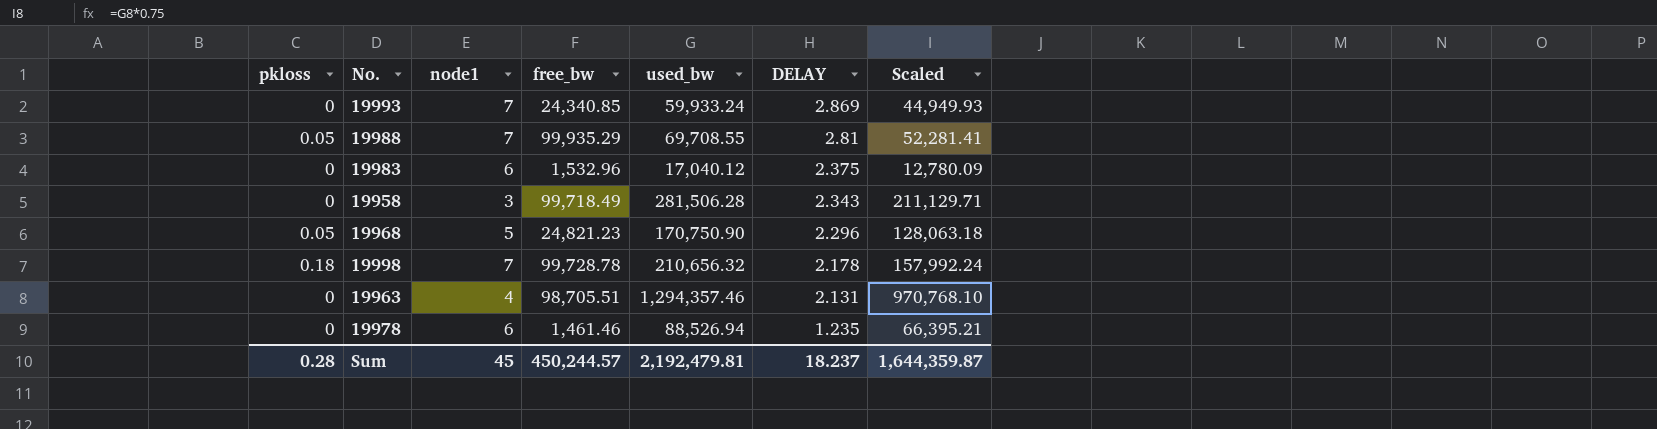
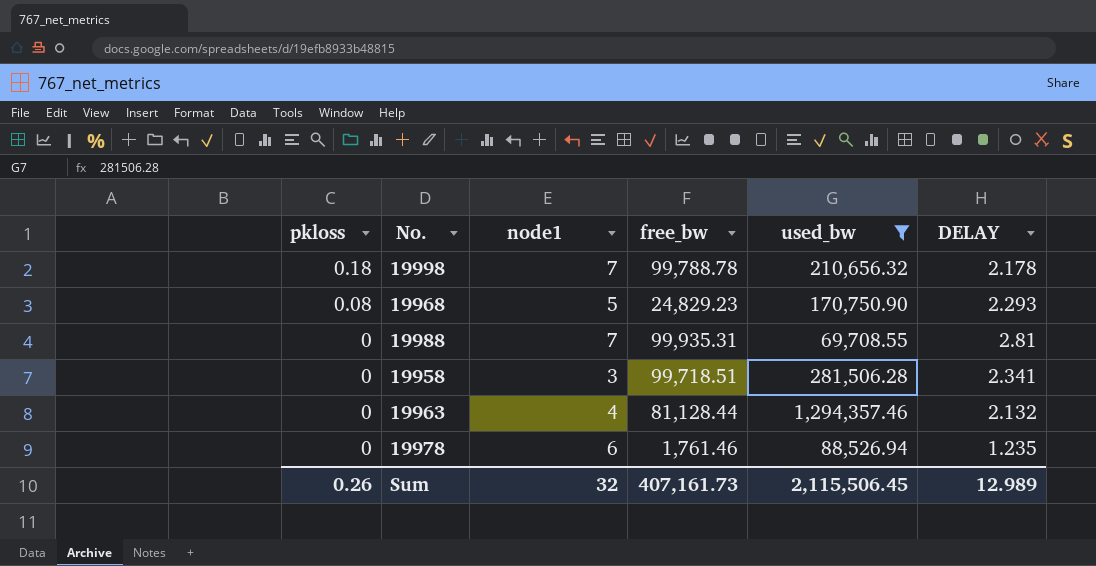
filter: none -> used_bw >= 69,708.55
row order: DELAY descending -> pkloss descending
column Scaled | formula: [used_bw] * 0.75 -> none
19998 | free_bw: 99,728.78 -> 99,788.78
19968 | pkloss: 0.05 -> 0.08
19968 | free_bw: 24,821.23 -> 24,829.23
19968 | DELAY: 2.296 -> 2.293
19988 | pkloss: 0.05 -> 0
19988 | free_bw: 99,935.29 -> 99,935.31
19958 | free_bw: 99,718.49 -> 99,718.51
19958 | DELAY: 2.343 -> 2.341
19963 | free_bw: 98,705.51 -> 81,128.44
19963 | DELAY: 2.131 -> 2.132
19978 | free_bw: 1,461.46 -> 1,761.46
Sum | pkloss: 0.28 -> 0.26
Sum | node1: 45 -> 32
Sum | free_bw: 450,244.57 -> 407,161.73
Sum | used_bw: 2,192,479.81 -> 2,115,506.45
Sum | DELAY: 18.237 -> 12.989

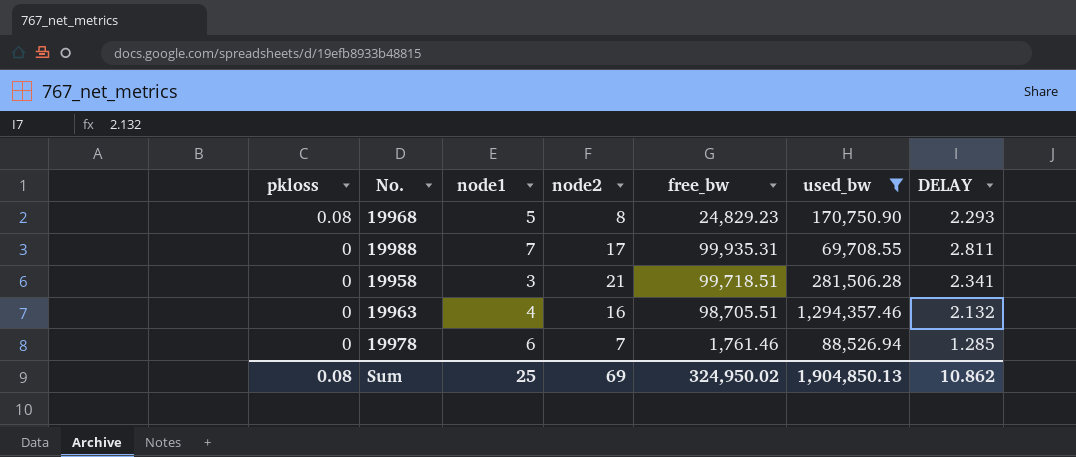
column node2 | position: none -> 4
row 19998: 0.18 | 7 | 99,788.78 | 210,656.32 | 2.178 -> none
19988 | DELAY: 2.81 -> 2.811
19963 | free_bw: 81,128.44 -> 98,705.51
19978 | DELAY: 1.235 -> 1.285
Sum | pkloss: 0.26 -> 0.08
Sum | node1: 32 -> 25
Sum | free_bw: 407,161.73 -> 324,950.02
Sum | used_bw: 2,115,506.45 -> 1,904,850.13
Sum | DELAY: 12.989 -> 10.862

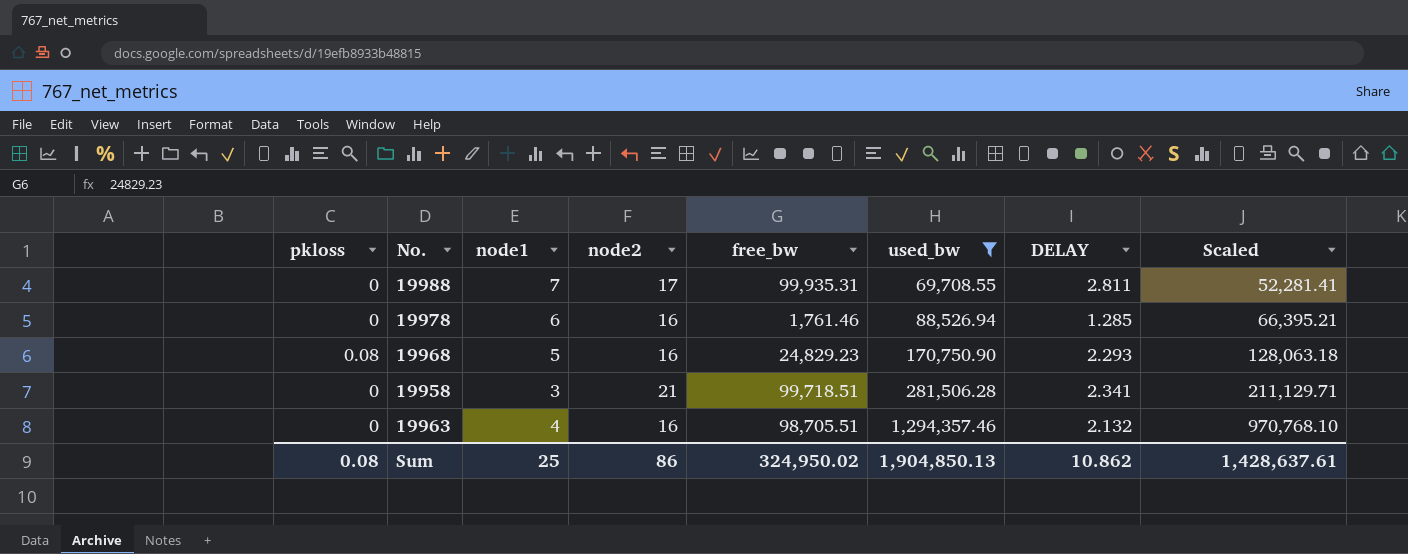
row order: pkloss descending -> used_bw ascending
column Scaled | formula: none -> [used_bw] * 0.75
19978 | node2: 7 -> 16
19968 | node2: 8 -> 16
Sum | node2: 69 -> 86

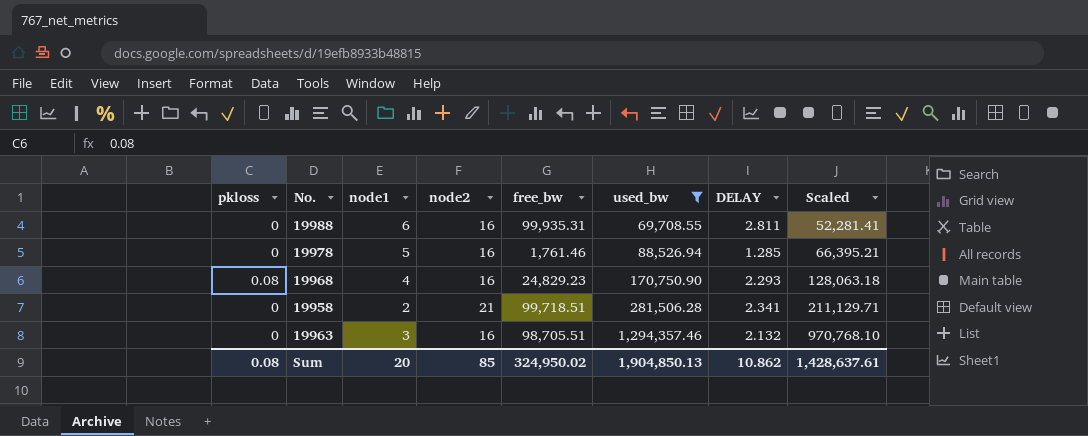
19988 | node1: 7 -> 6
19988 | node2: 17 -> 16
19978 | node1: 6 -> 5
19968 | node1: 5 -> 4
19958 | node1: 3 -> 2
19963 | node1: 4 -> 3
Sum | node1: 25 -> 20
Sum | node2: 86 -> 85

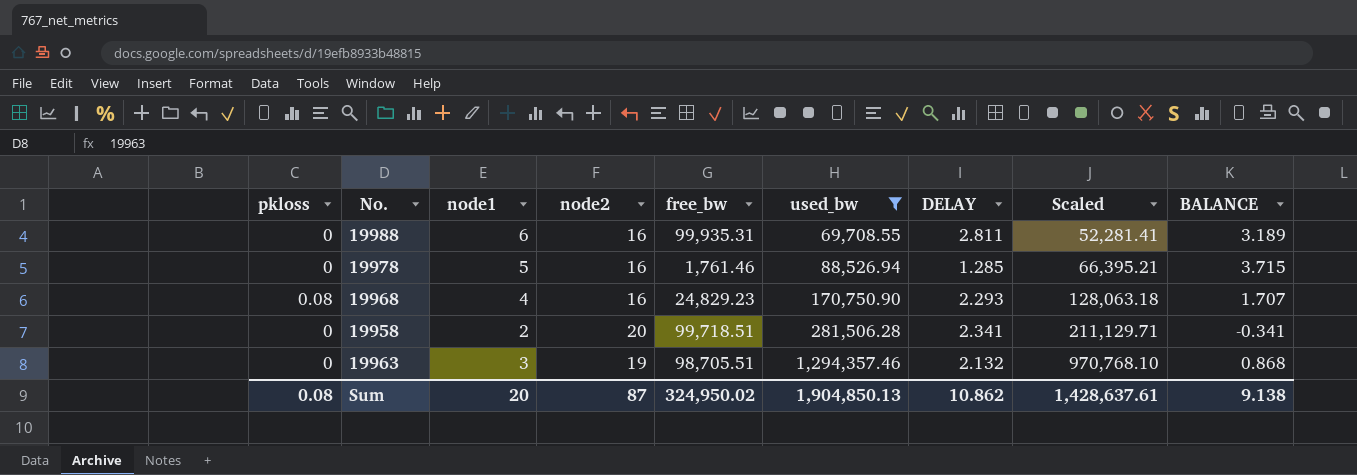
column BALANCE | formula: none -> [node1] - [DELAY]
19958 | node2: 21 -> 20
19963 | node2: 16 -> 19
Sum | node2: 85 -> 87

